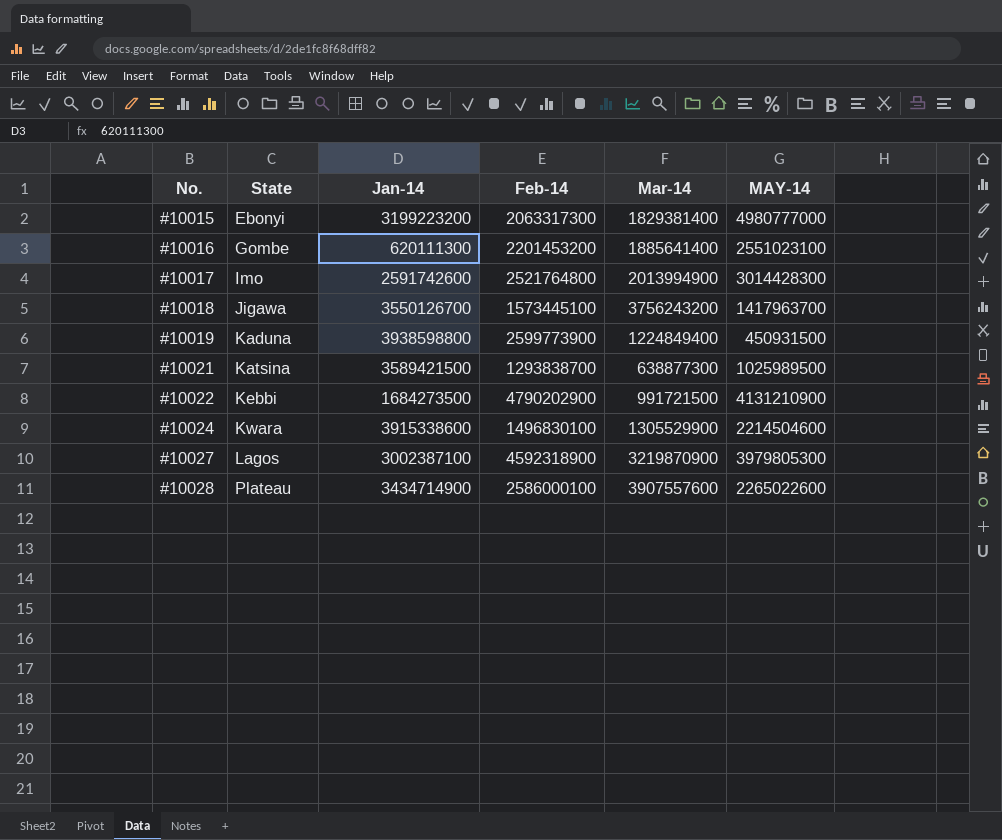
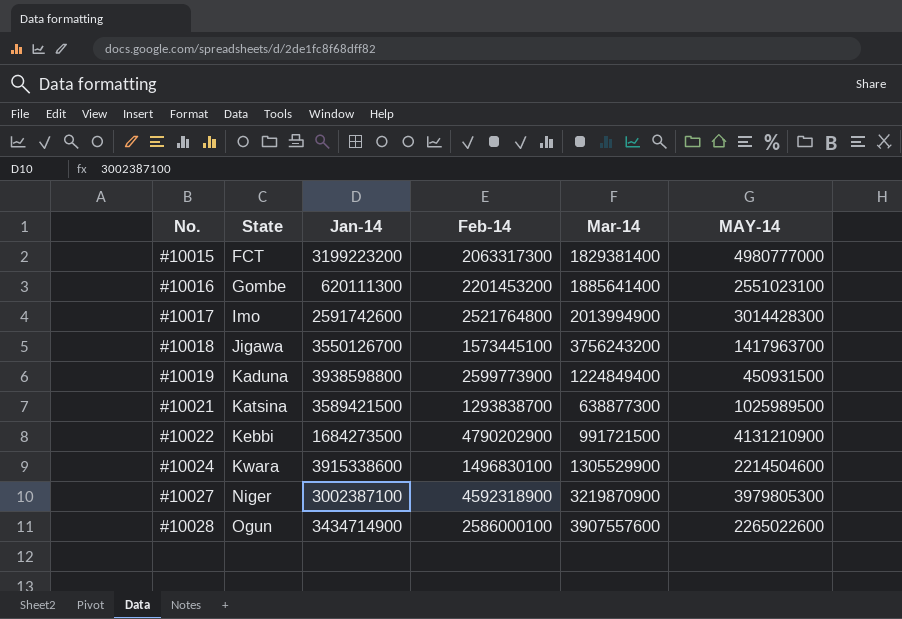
#10015 | State: Ebonyi -> FCT
#10027 | State: Lagos -> Niger
#10028 | State: Plateau -> Ogun

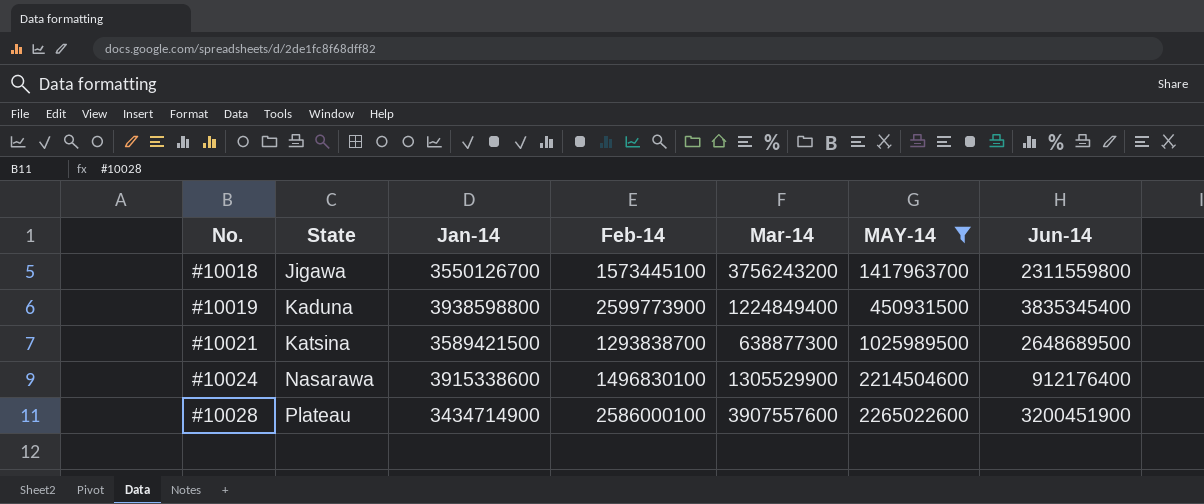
filter: none -> MAY-14 <= 2265022600
column Jun-14 | position: none -> 7
#10024 | State: Kwara -> Nasarawa
#10028 | State: Ogun -> Plateau

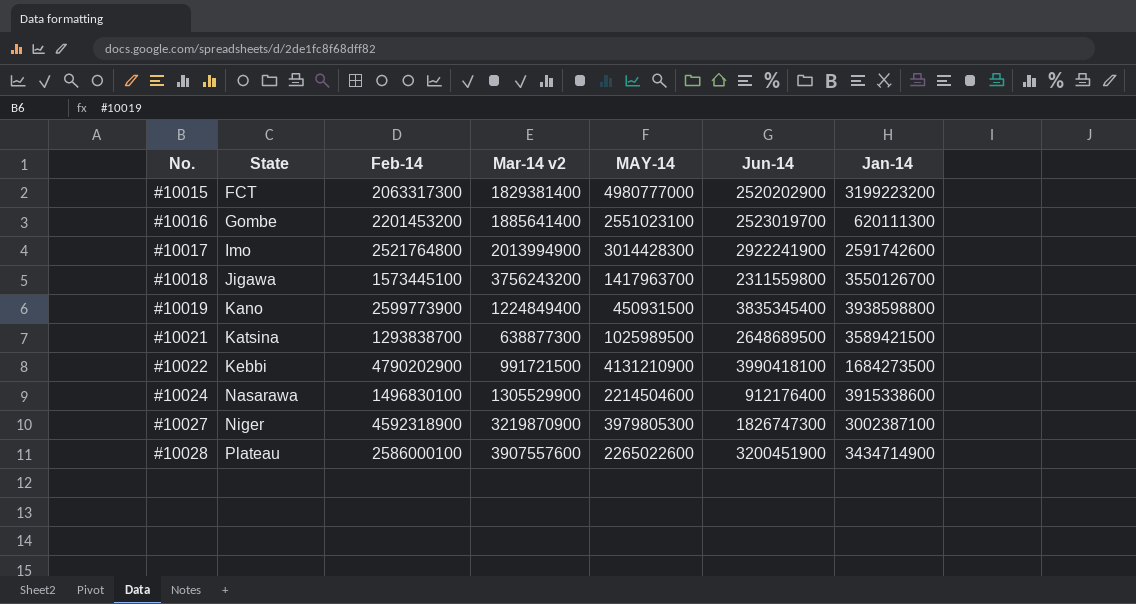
filter: MAY-14 <= 2265022600 -> none
column name: Mar-14 -> Mar-14 v2
column Jan-14 | position: 3 -> 7
#10019 | State: Kaduna -> Kano

